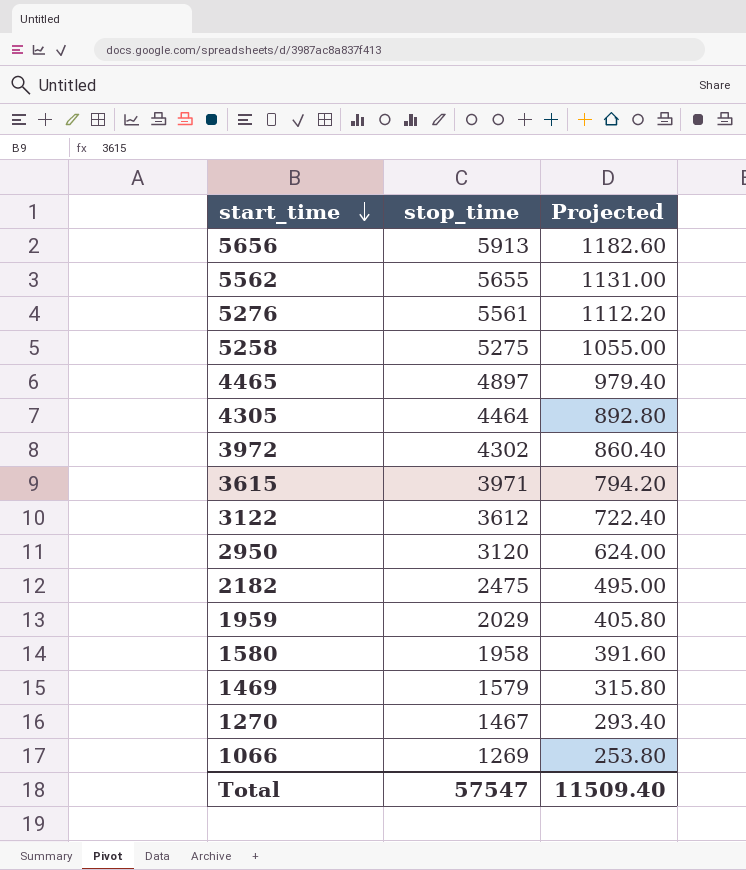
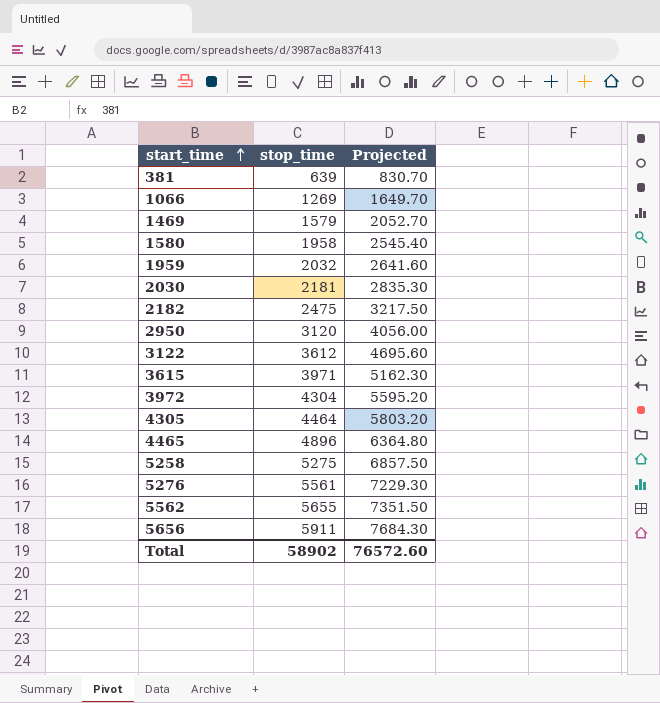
row order: start_time descending -> start_time ascending
column Projected | formula: [stop_time] * 0.2 -> [stop_time] * 1.3
row 1270: 1467 | 293.40 -> none
row 381: none -> 639 | 830.70
1959 | stop_time: 2029 -> 2032
row 2030: none -> 2181 | 2835.30
3972 | stop_time: 4302 -> 4304
4465 | stop_time: 4897 -> 4896
5656 | stop_time: 5913 -> 5911
Total | stop_time: 57547 -> 58902
Total | Projected: 11509.40 -> 76572.60

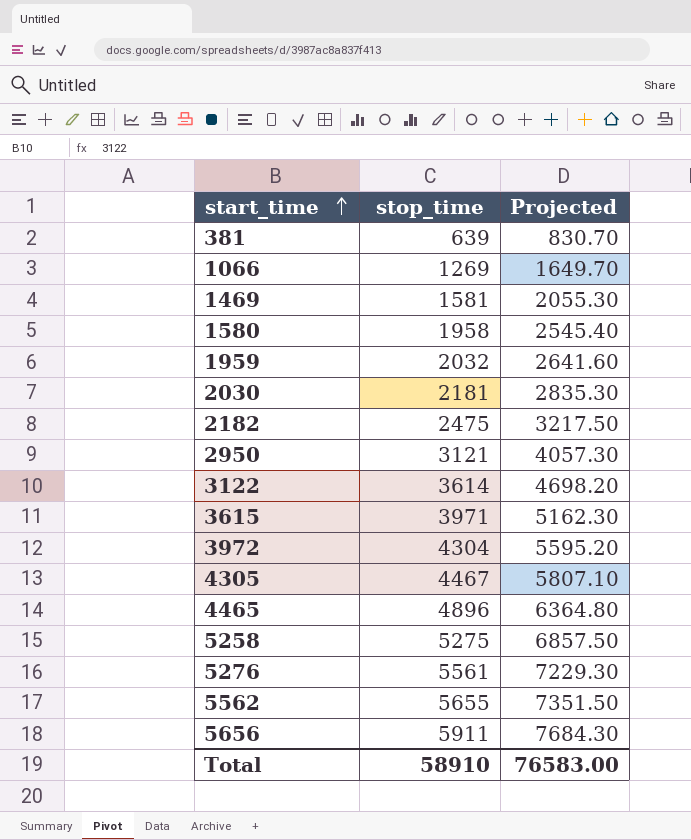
1469 | stop_time: 1579 -> 1581
1469 | Projected: 2052.70 -> 2055.30
2950 | stop_time: 3120 -> 3121
2950 | Projected: 4056.00 -> 4057.30
3122 | stop_time: 3612 -> 3614
3122 | Projected: 4695.60 -> 4698.20
4305 | stop_time: 4464 -> 4467
4305 | Projected: 5803.20 -> 5807.10
Total | stop_time: 58902 -> 58910
Total | Projected: 76572.60 -> 76583.00

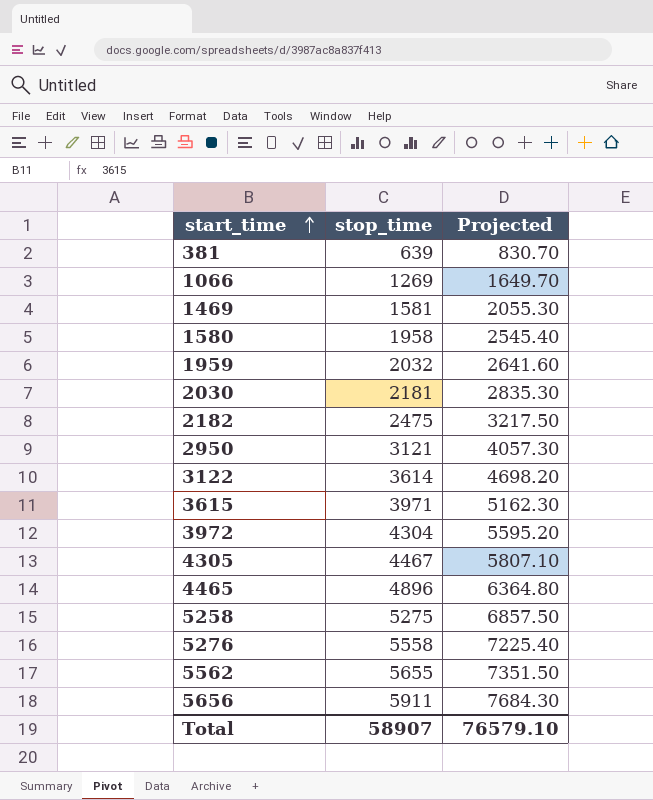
5276 | stop_time: 5561 -> 5558
5276 | Projected: 7229.30 -> 7225.40
Total | stop_time: 58910 -> 58907
Total | Projected: 76583.00 -> 76579.10

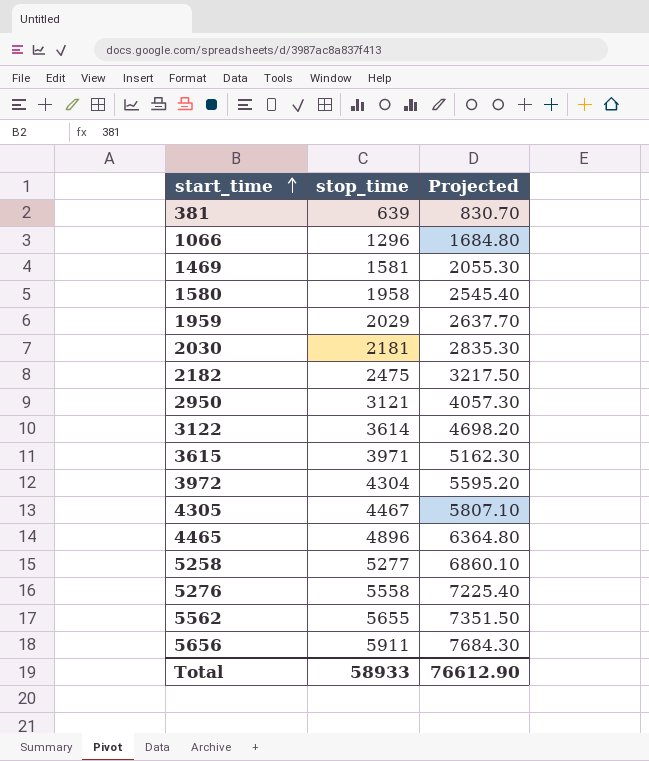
1066 | stop_time: 1269 -> 1296
1066 | Projected: 1649.70 -> 1684.80
1959 | stop_time: 2032 -> 2029
1959 | Projected: 2641.60 -> 2637.70
5258 | stop_time: 5275 -> 5277
5258 | Projected: 6857.50 -> 6860.10
Total | stop_time: 58907 -> 58933
Total | Projected: 76579.10 -> 76612.90

